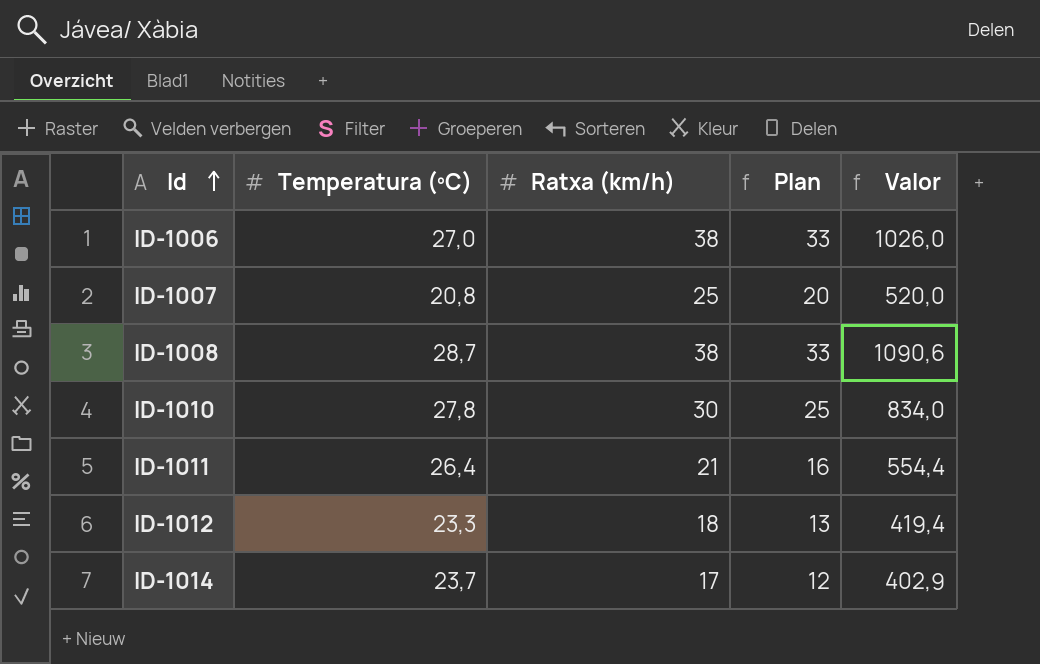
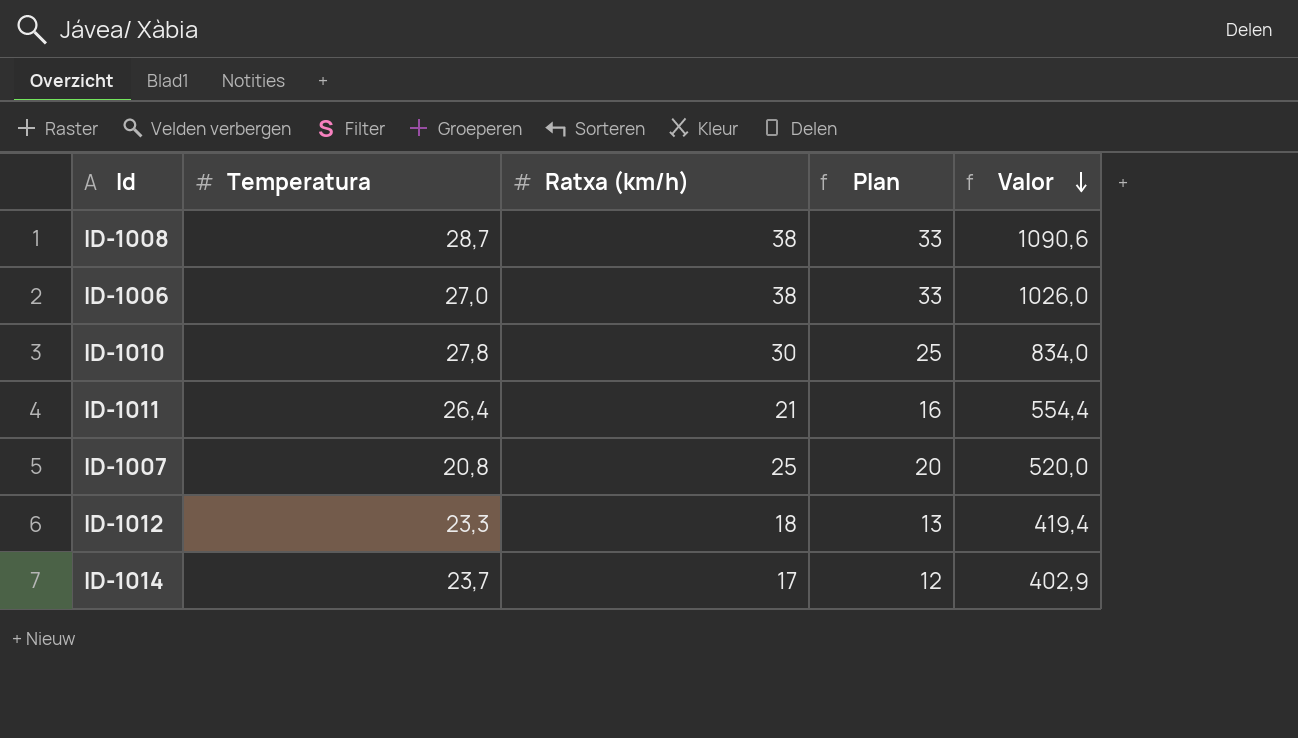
row order: Id ascending -> Valor descending
column name: Temperatura (ºC) -> Temperatura

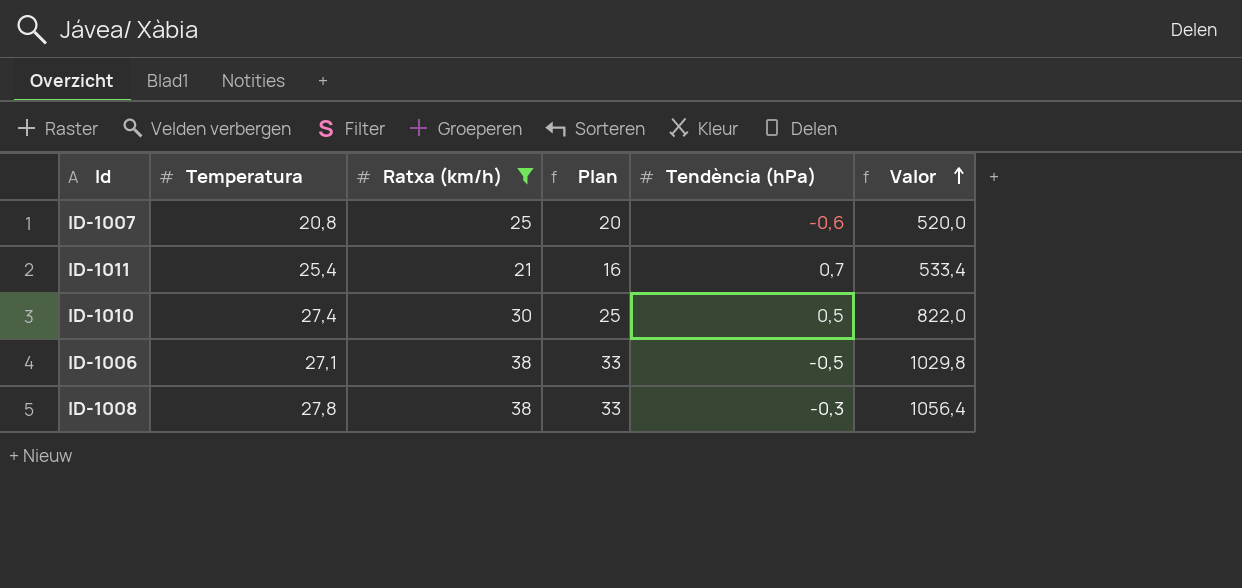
filter: none -> Ratxa (km/h) >= 21
row order: Valor descending -> Valor ascending
column Tendència (hPa) | position: none -> 5
ID-1011 | Temperatura: 26,4 -> 25,4
ID-1011 | Valor: 554,4 -> 533,4
ID-1010 | Temperatura: 27,8 -> 27,4
ID-1010 | Valor: 834,0 -> 822,0
ID-1006 | Temperatura: 27,0 -> 27,1
ID-1006 | Valor: 1026,0 -> 1029,8
ID-1008 | Temperatura: 28,7 -> 27,8
ID-1008 | Valor: 1090,6 -> 1056,4

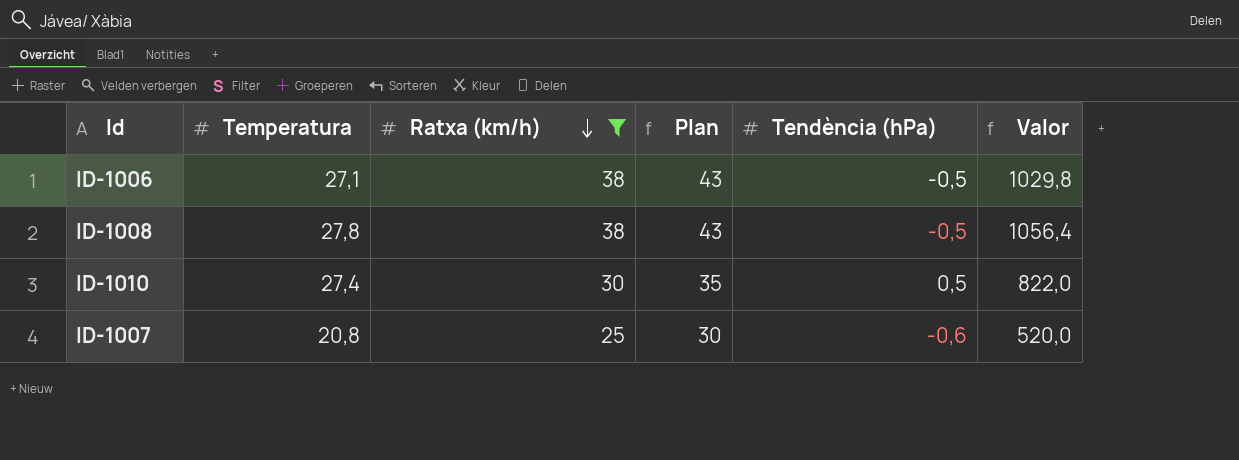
row order: Valor ascending -> Ratxa (km/h) descending
column Plan | formula: [Ratxa (km/h)] - 5 -> [Ratxa (km/h)] + 5
row ID-1011: 25,4 | 21 | 16 | 0,7 | 533,4 -> none
ID-1008 | Tendència (hPa): -0,3 -> -0,5

